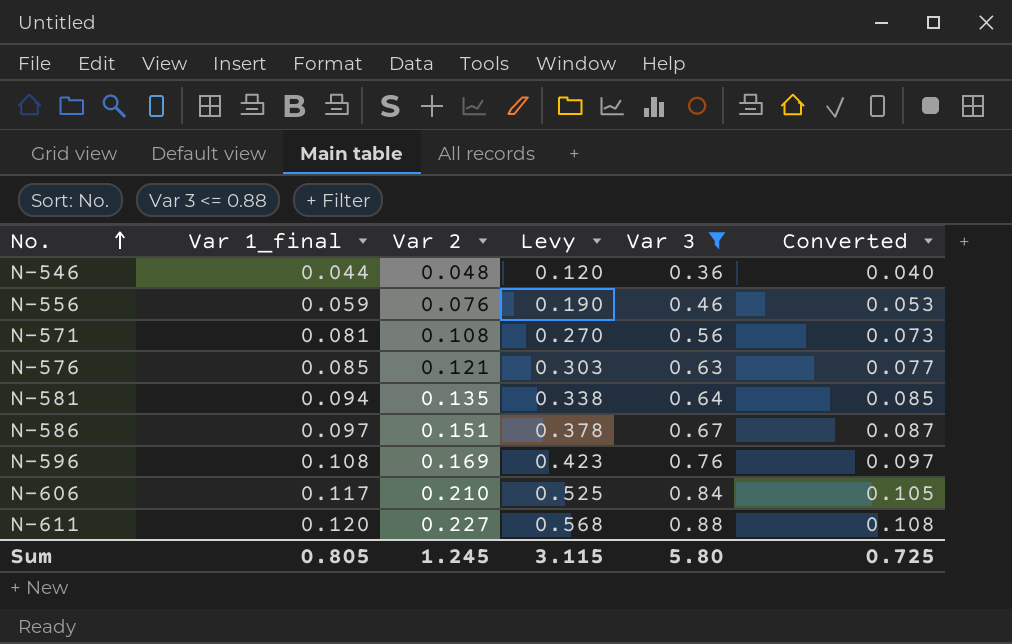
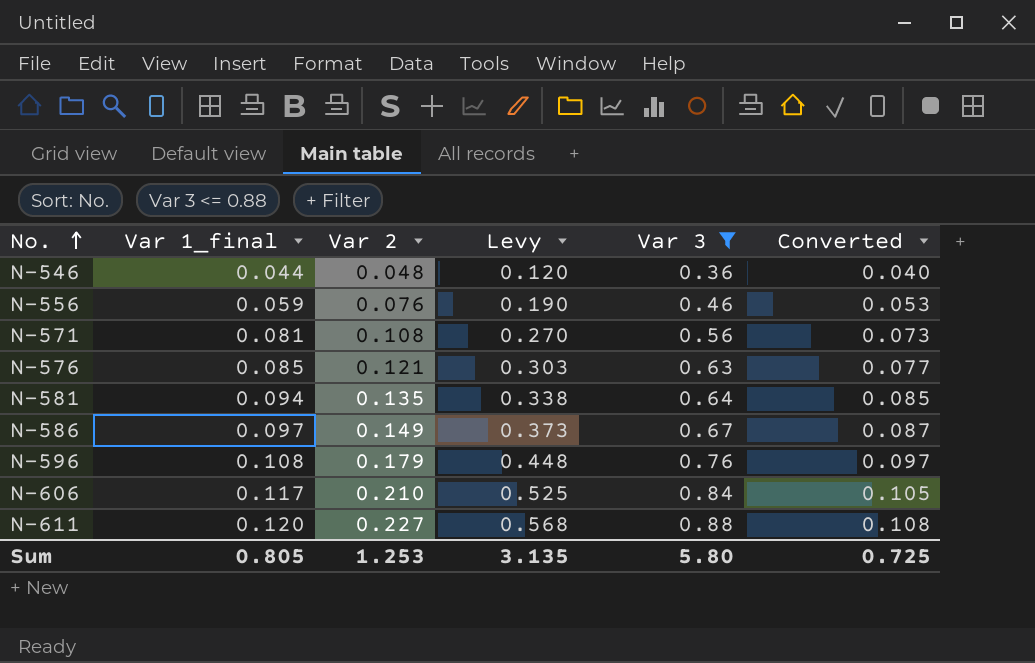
N-586 | Var 2: 0.151 -> 0.149
N-586 | Levy: 0.378 -> 0.373
N-596 | Var 2: 0.169 -> 0.179
N-596 | Levy: 0.423 -> 0.448
Sum | Var 2: 1.245 -> 1.253
Sum | Levy: 3.115 -> 3.135

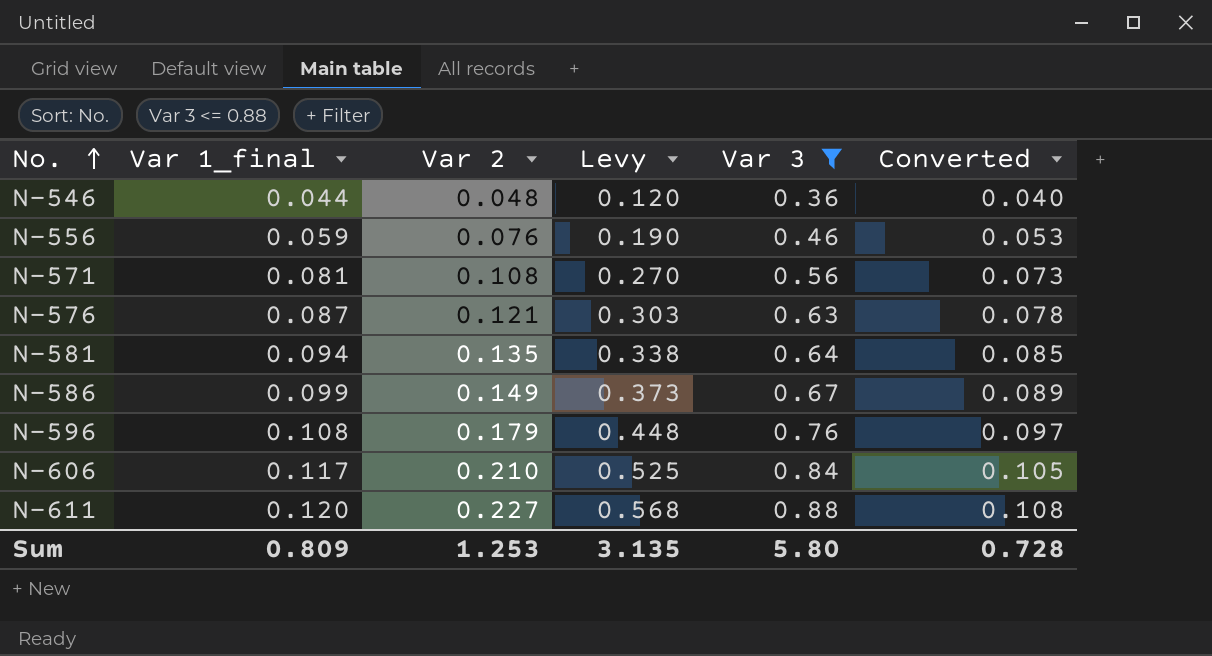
N-576 | Var 1_final: 0.085 -> 0.087
N-576 | Converted: 0.077 -> 0.078
N-586 | Var 1_final: 0.097 -> 0.099
N-586 | Converted: 0.087 -> 0.089
Sum | Var 1_final: 0.805 -> 0.809
Sum | Converted: 0.725 -> 0.728

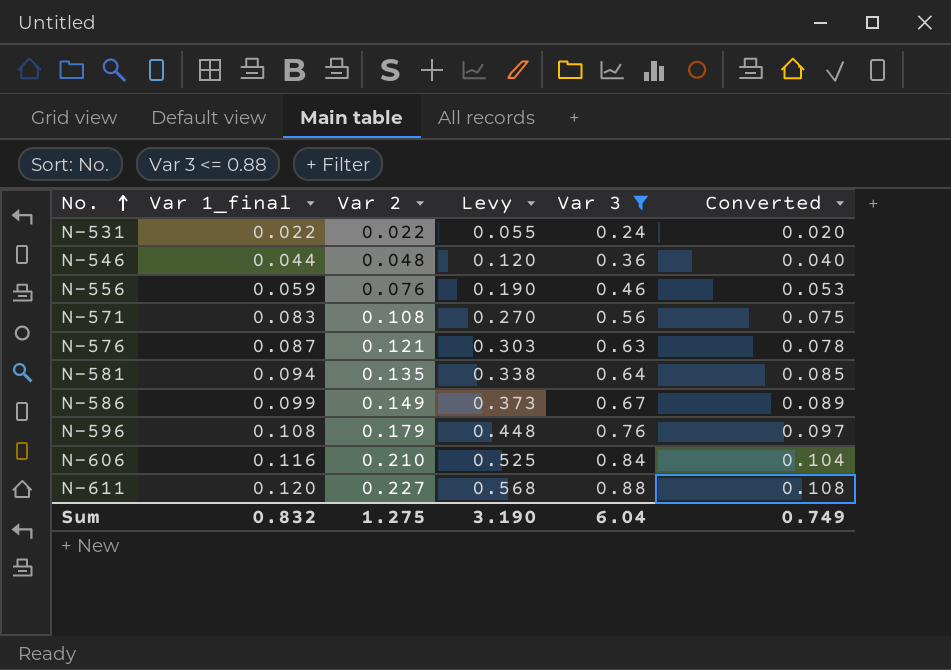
row N-531: none -> 0.022 | 0.022 | 0.055 | 0.24 | 0.020
N-571 | Var 1_final: 0.081 -> 0.083
N-571 | Converted: 0.073 -> 0.075
N-606 | Var 1_final: 0.117 -> 0.116
N-606 | Converted: 0.105 -> 0.104
Sum | Var 1_final: 0.809 -> 0.832
Sum | Var 2: 1.253 -> 1.275
Sum | Levy: 3.135 -> 3.190
Sum | Var 3: 5.80 -> 6.04
Sum | Converted: 0.728 -> 0.749

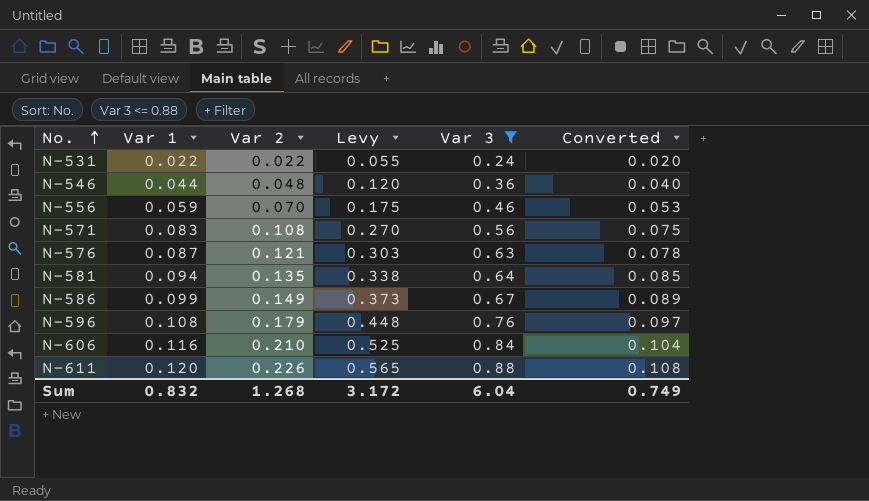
column name: Var 1_final -> Var 1
N-556 | Var 2: 0.076 -> 0.070
N-556 | Levy: 0.190 -> 0.175
N-611 | Var 2: 0.227 -> 0.226
N-611 | Levy: 0.568 -> 0.565
Sum | Var 2: 1.275 -> 1.268
Sum | Levy: 3.190 -> 3.172

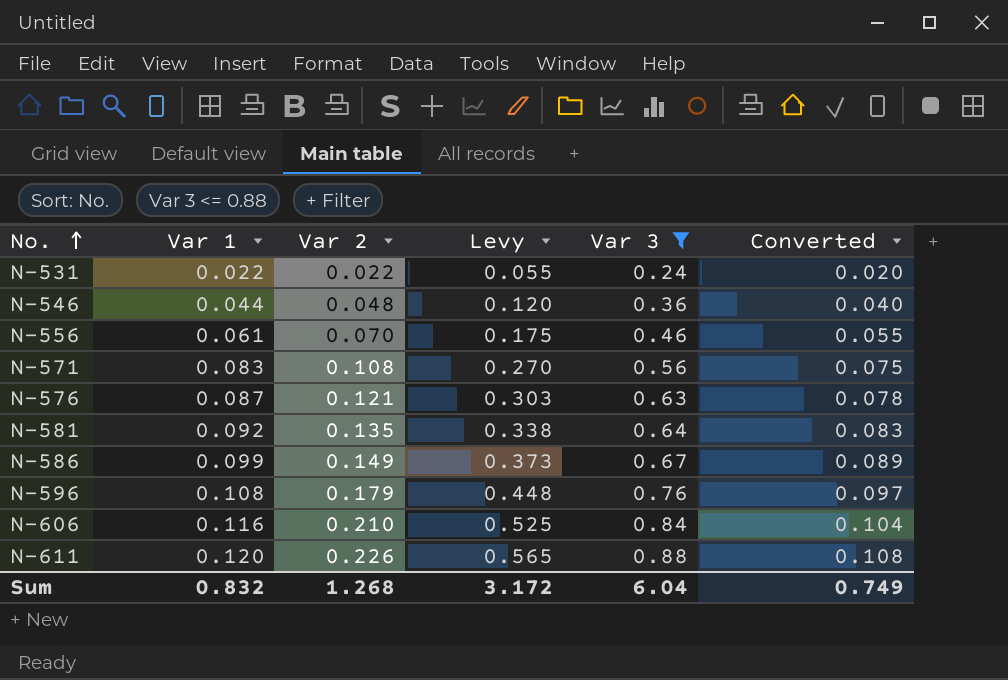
N-556 | Var 1: 0.059 -> 0.061
N-556 | Converted: 0.053 -> 0.055
N-581 | Var 1: 0.094 -> 0.092
N-581 | Converted: 0.085 -> 0.083

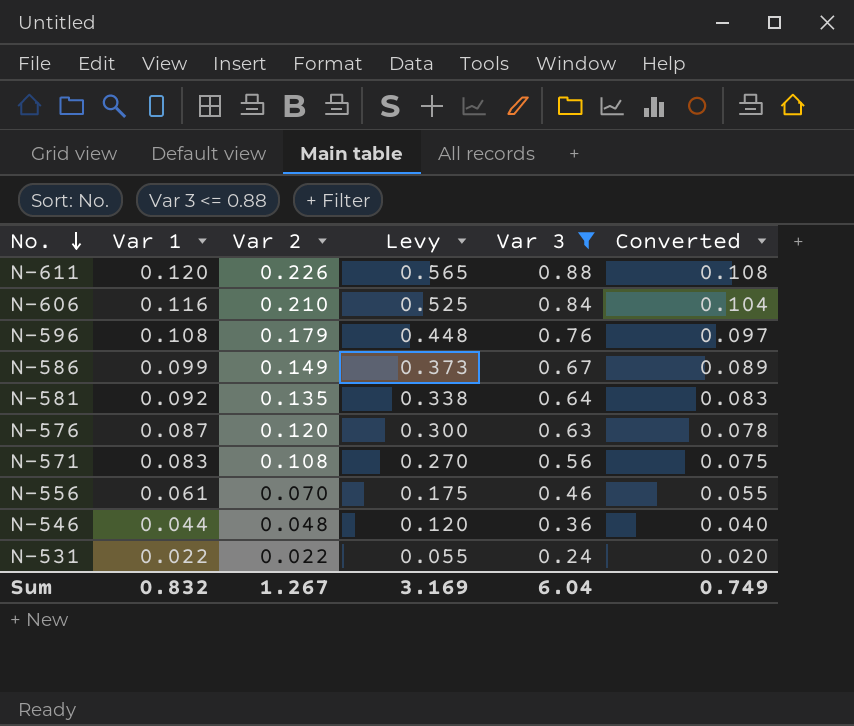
row order: No. ascending -> No. descending
N-576 | Var 2: 0.121 -> 0.120
N-576 | Levy: 0.303 -> 0.300
Sum | Var 2: 1.268 -> 1.267
Sum | Levy: 3.172 -> 3.169

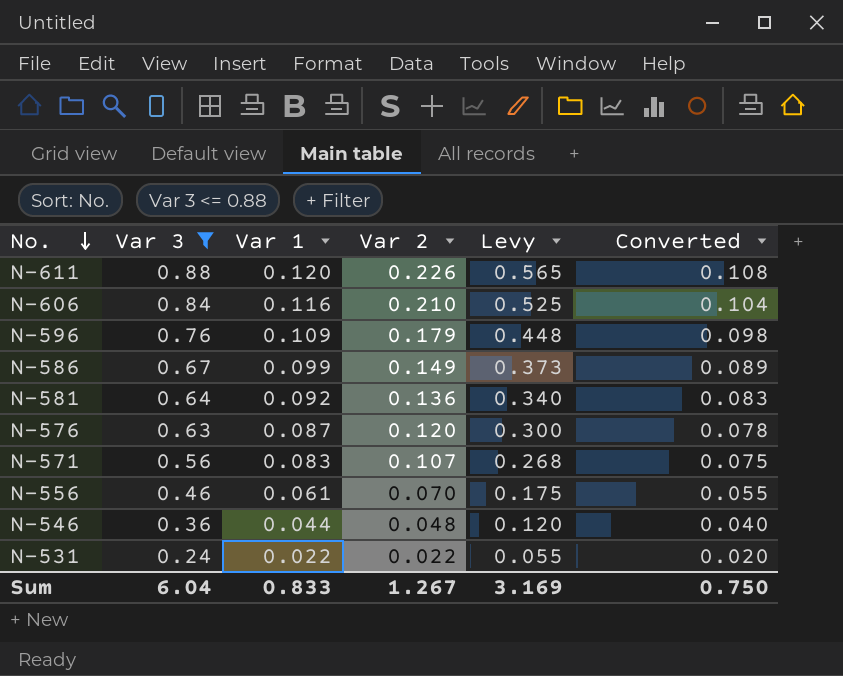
column Var 3 | position: 5 -> 2
N-596 | Var 1: 0.108 -> 0.109
N-596 | Converted: 0.097 -> 0.098
N-581 | Var 2: 0.135 -> 0.136
N-581 | Levy: 0.338 -> 0.340
N-571 | Var 2: 0.108 -> 0.107
N-571 | Levy: 0.270 -> 0.268
Sum | Var 1: 0.832 -> 0.833
Sum | Converted: 0.749 -> 0.750

